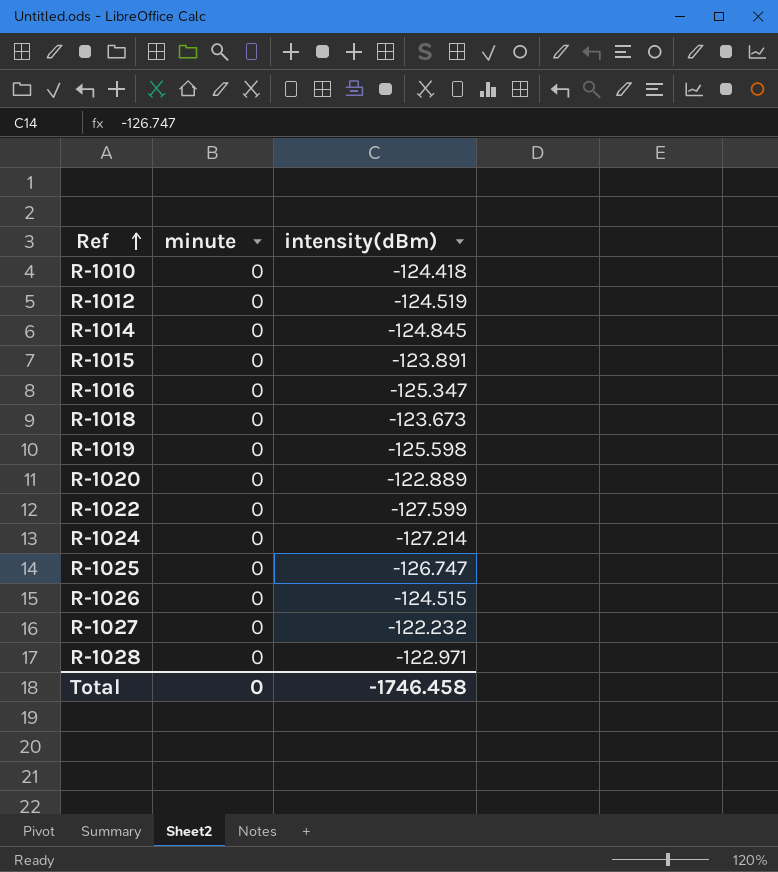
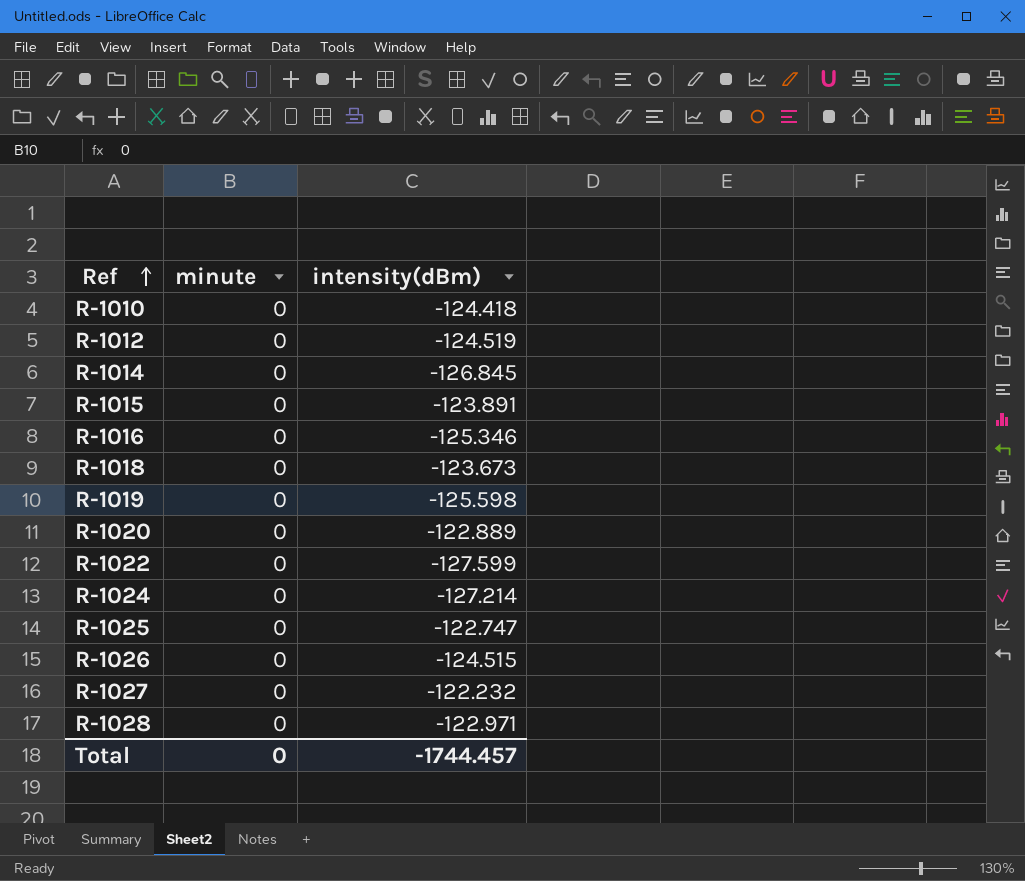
R-1014 | intensity(dBm): -124.845 -> -126.845
R-1016 | intensity(dBm): -125.347 -> -125.346
R-1025 | intensity(dBm): -126.747 -> -122.747
Total | intensity(dBm): -1746.458 -> -1744.457

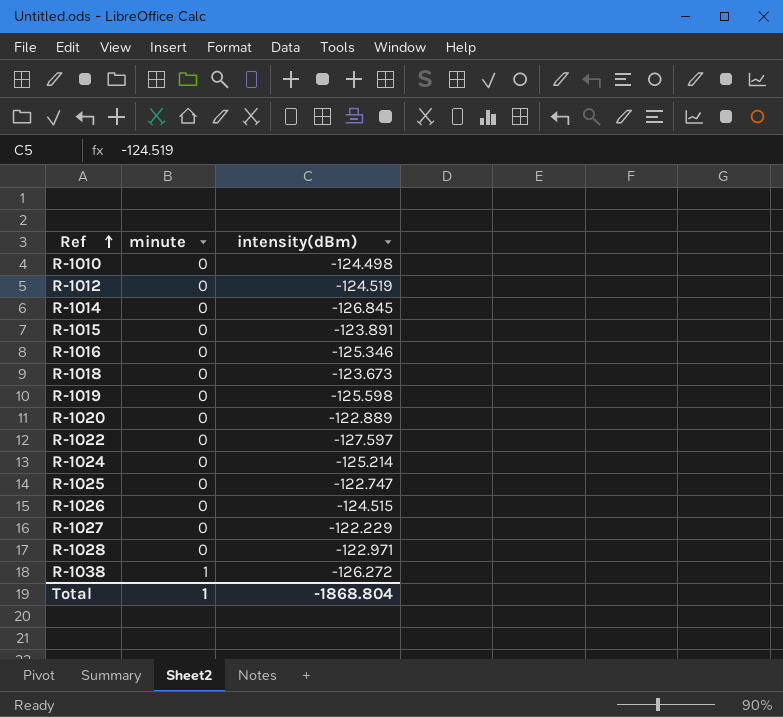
R-1010 | intensity(dBm): -124.418 -> -124.498
R-1022 | intensity(dBm): -127.599 -> -127.597
R-1024 | intensity(dBm): -127.214 -> -125.214
R-1027 | intensity(dBm): -122.232 -> -122.229
row R-1038: none -> 1 | -126.272
Total | minute: 0 -> 1
Total | intensity(dBm): -1744.457 -> -1868.804

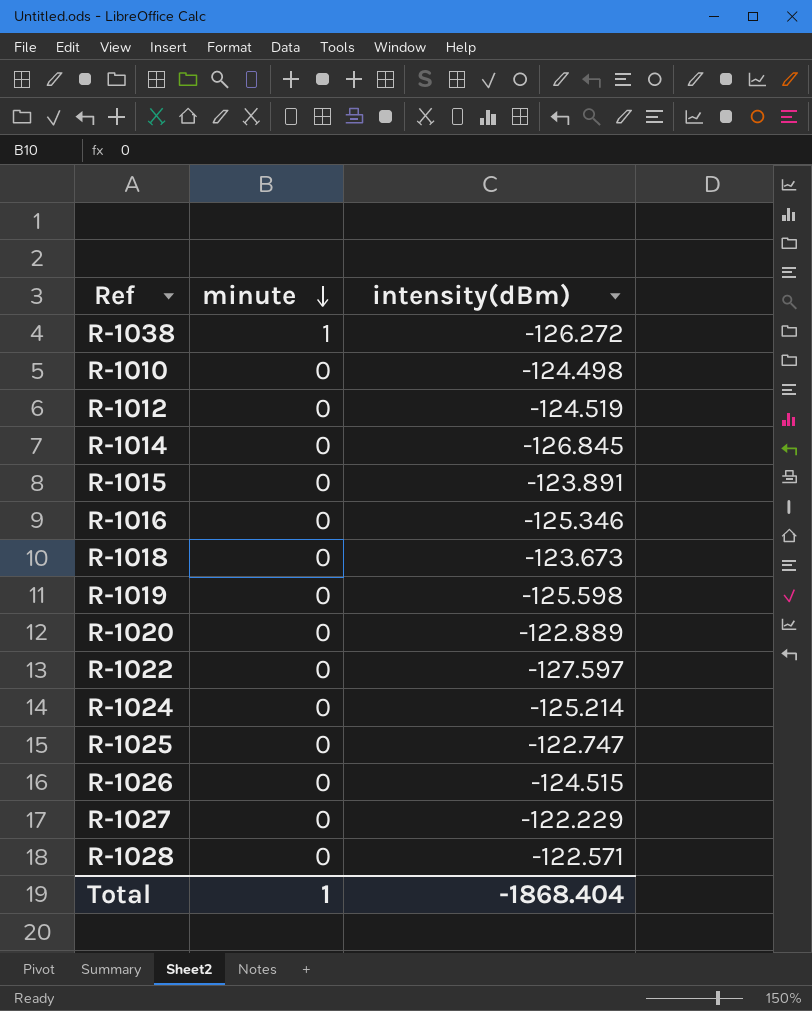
row order: Ref ascending -> minute descending
R-1028 | intensity(dBm): -122.971 -> -122.571
Total | intensity(dBm): -1868.804 -> -1868.404

